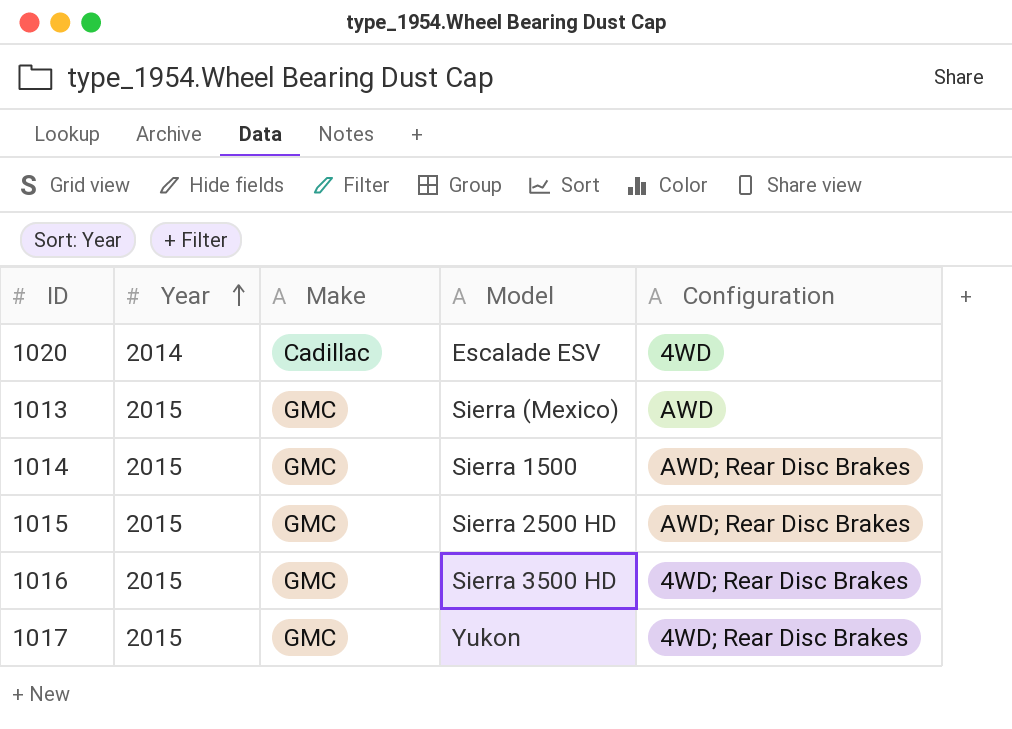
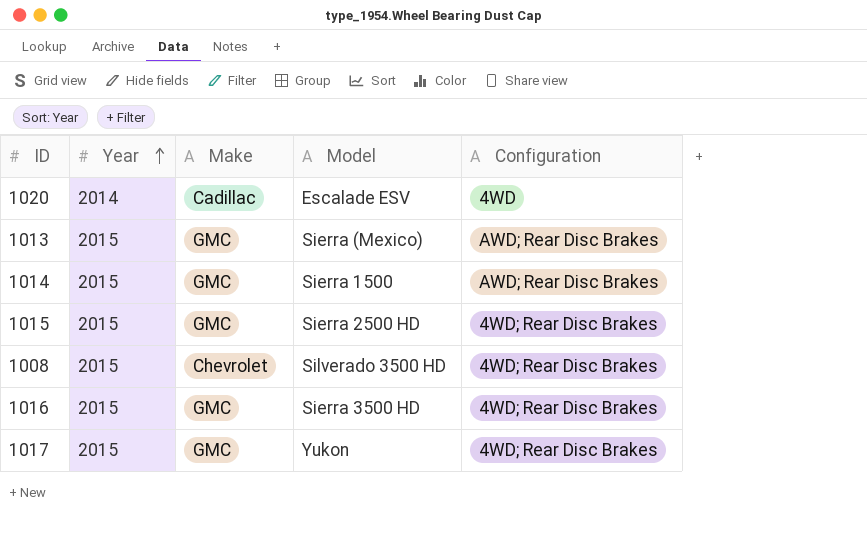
1013 | Configuration: AWD -> AWD; Rear Disc Brakes
1015 | Configuration: AWD; Rear Disc Brakes -> 4WD; Rear Disc Brakes
row 1008: none -> 2015 | Chevrolet | Silverado 3500 HD | 4WD; Rear Disc Brakes

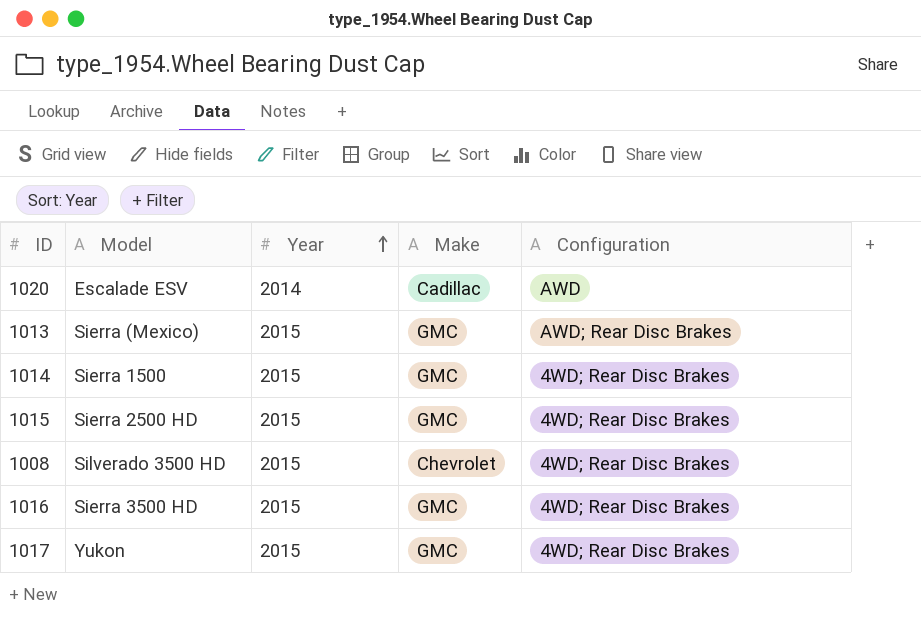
column Model | position: 4 -> 2
1020 | Configuration: 4WD -> AWD
1014 | Configuration: AWD; Rear Disc Brakes -> 4WD; Rear Disc Brakes

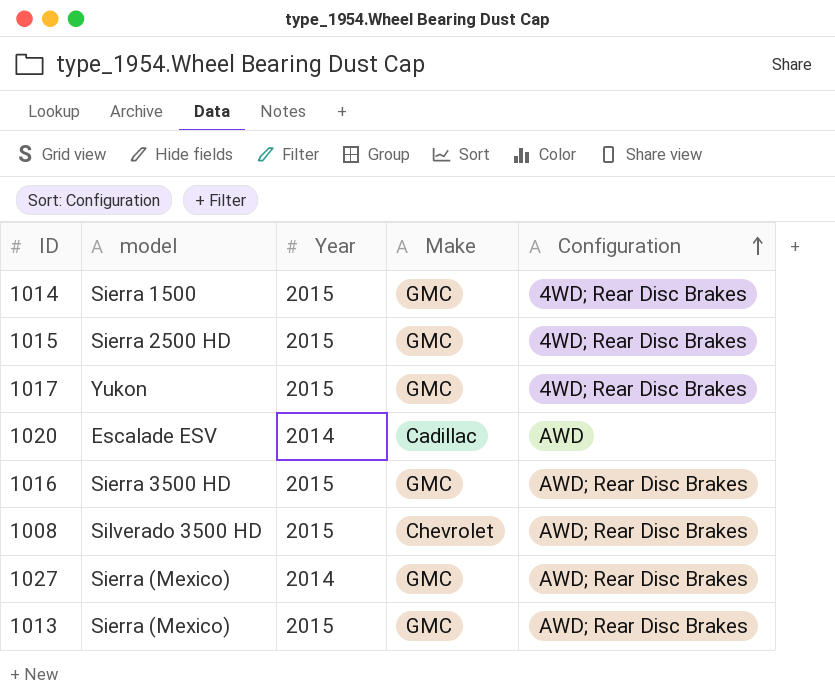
row order: Year ascending -> Configuration ascending
column name: Model -> model
1016 | Configuration: 4WD; Rear Disc Brakes -> AWD; Rear Disc Brakes
1008 | Configuration: 4WD; Rear Disc Brakes -> AWD; Rear Disc Brakes
row 1027: none -> Sierra (Mexico) | 2014 | GMC | AWD; Rear Disc Brakes

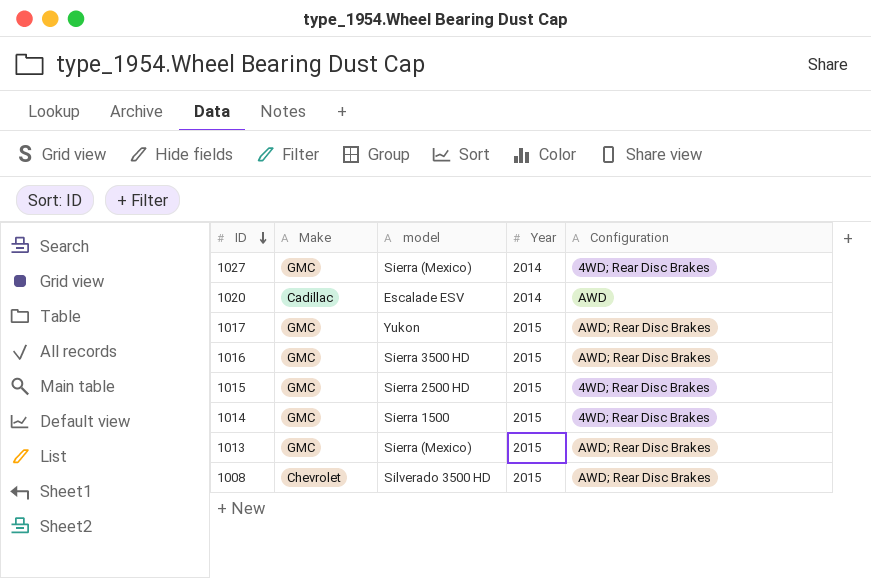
row order: Configuration ascending -> ID descending
column Make | position: 4 -> 2
1027 | Configuration: AWD; Rear Disc Brakes -> 4WD; Rear Disc Brakes
1017 | Configuration: 4WD; Rear Disc Brakes -> AWD; Rear Disc Brakes

